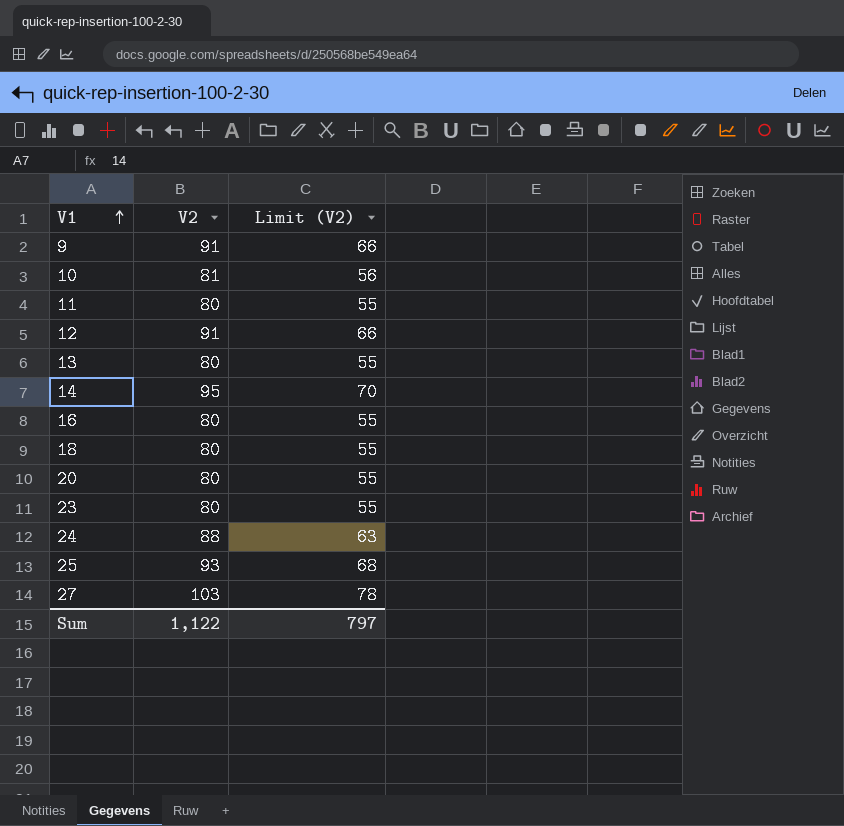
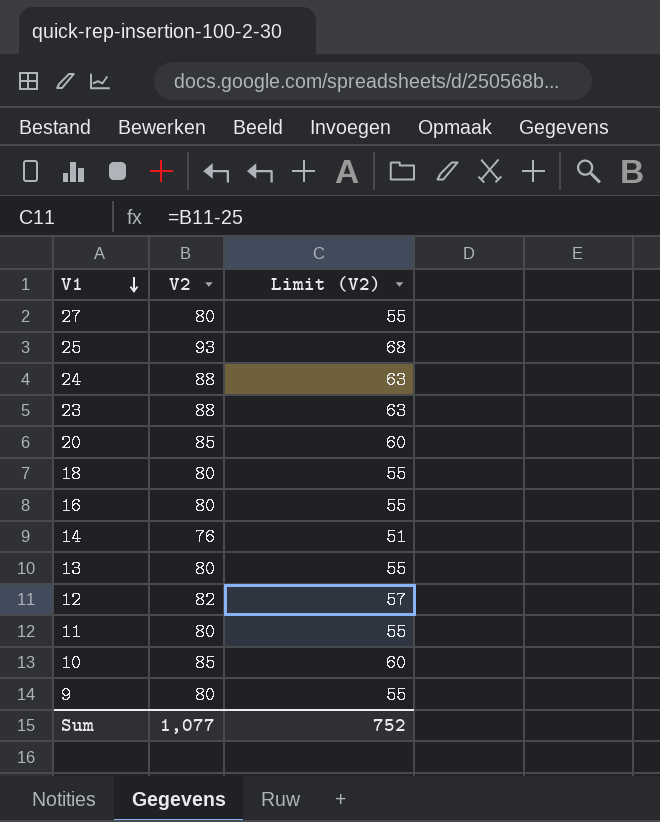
row order: V1 ascending -> V1 descending
27 | V2: 103 -> 80
27 | Limit (V2): 78 -> 55
23 | V2: 80 -> 88
23 | Limit (V2): 55 -> 63
20 | V2: 80 -> 85
20 | Limit (V2): 55 -> 60
14 | V2: 95 -> 76
14 | Limit (V2): 70 -> 51
12 | V2: 91 -> 82
12 | Limit (V2): 66 -> 57
10 | V2: 81 -> 85
10 | Limit (V2): 56 -> 60
9 | V2: 91 -> 80
9 | Limit (V2): 66 -> 55
Sum | V2: 1,122 -> 1,077
Sum | Limit (V2): 797 -> 752

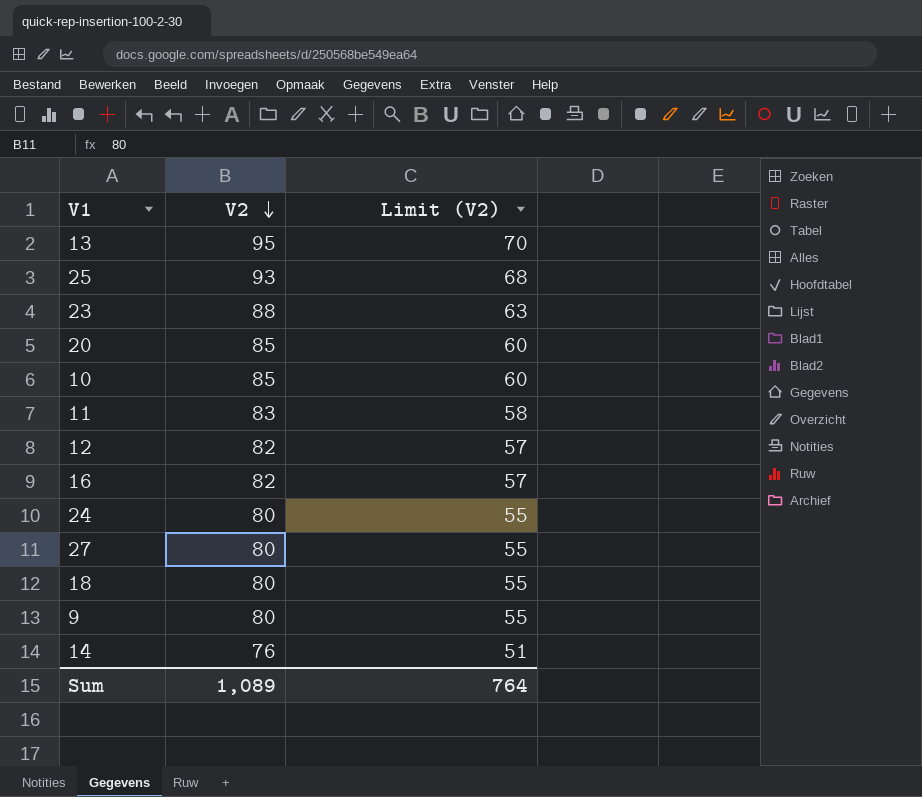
row order: V1 descending -> V2 descending
13 | V2: 80 -> 95
13 | Limit (V2): 55 -> 70
11 | V2: 80 -> 83
11 | Limit (V2): 55 -> 58
16 | V2: 80 -> 82
16 | Limit (V2): 55 -> 57
24 | V2: 88 -> 80
24 | Limit (V2): 63 -> 55
Sum | V2: 1,077 -> 1,089
Sum | Limit (V2): 752 -> 764

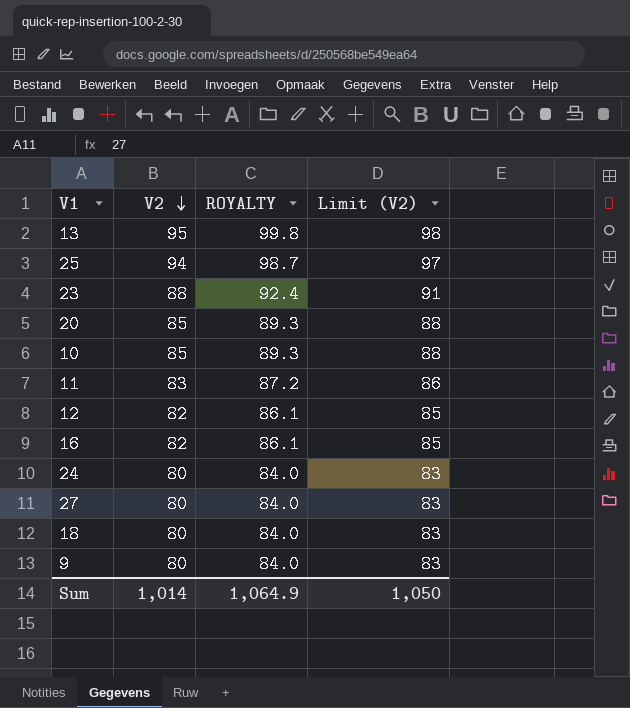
column ROYALTY | formula: none -> [V2] * 1.05
column Limit (V2) | formula: [V2] - 25 -> [V2] + 3
row 14: 76 | 51 -> none
25 | V2: 93 -> 94
Sum | V2: 1,089 -> 1,014
Sum | Limit (V2): 764 -> 1,050

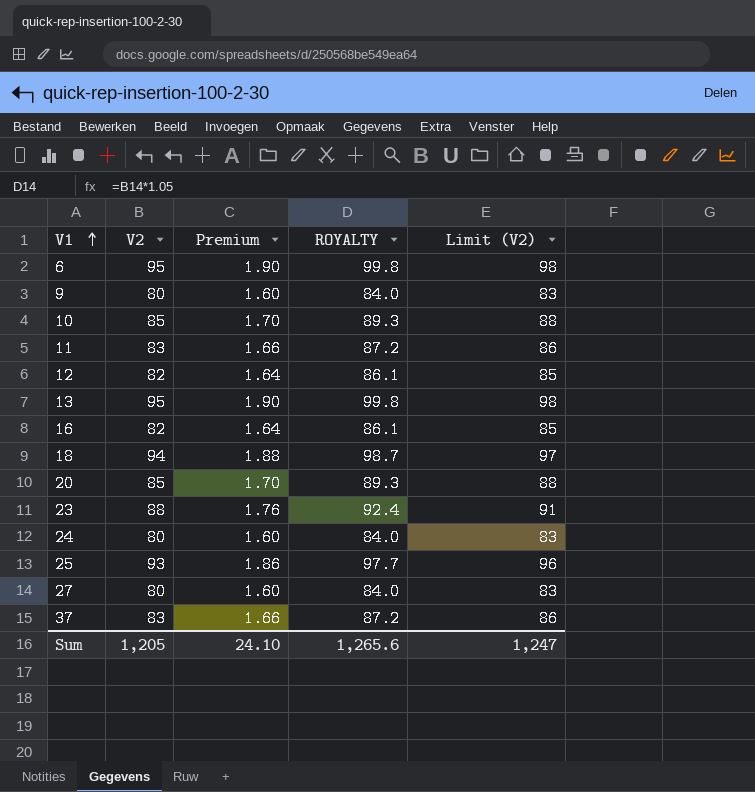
row order: V2 descending -> V1 ascending
column Premium | formula: none -> [V2] * 0.02
row 6: none -> 95 | 1.90 | 99.8 | 98
18 | V2: 80 -> 94
18 | ROYALTY: 84.0 -> 98.7
18 | Limit (V2): 83 -> 97
25 | V2: 94 -> 93
25 | ROYALTY: 98.7 -> 97.7
25 | Limit (V2): 97 -> 96
row 37: none -> 83 | 1.66 | 87.2 | 86
Sum | V2: 1,014 -> 1,205
Sum | ROYALTY: 1,064.9 -> 1,265.6
Sum | Limit (V2): 1,050 -> 1,247

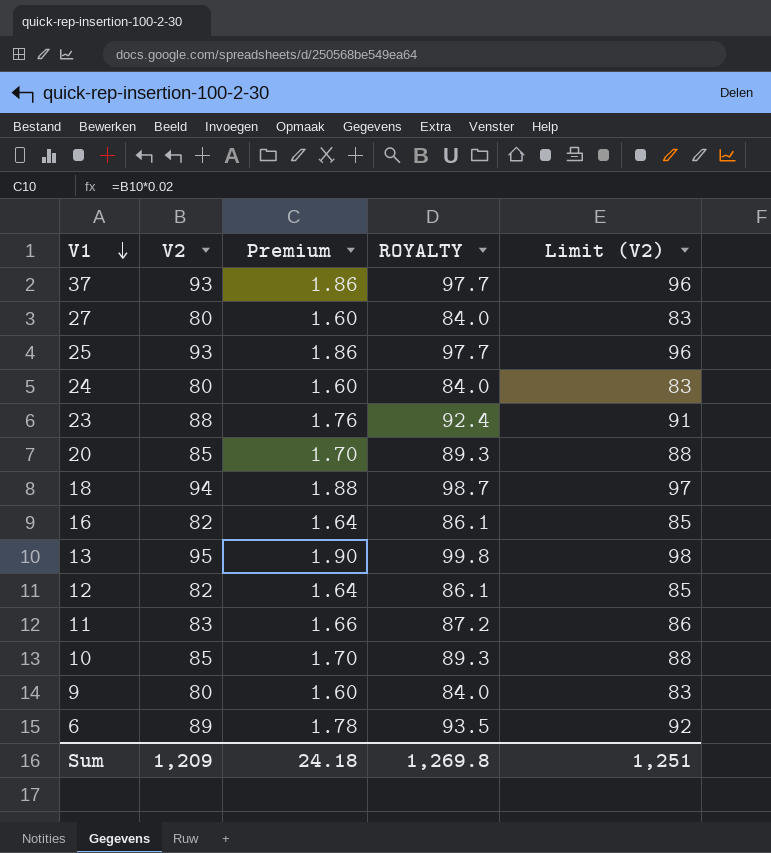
row order: V1 ascending -> V1 descending
37 | V2: 83 -> 93
37 | Premium: 1.66 -> 1.86
37 | ROYALTY: 87.2 -> 97.7
37 | Limit (V2): 86 -> 96
6 | V2: 95 -> 89
6 | Premium: 1.90 -> 1.78
6 | ROYALTY: 99.8 -> 93.5
6 | Limit (V2): 98 -> 92
Sum | V2: 1,205 -> 1,209
Sum | Premium: 24.10 -> 24.18
Sum | ROYALTY: 1,265.6 -> 1,269.8
Sum | Limit (V2): 1,247 -> 1,251

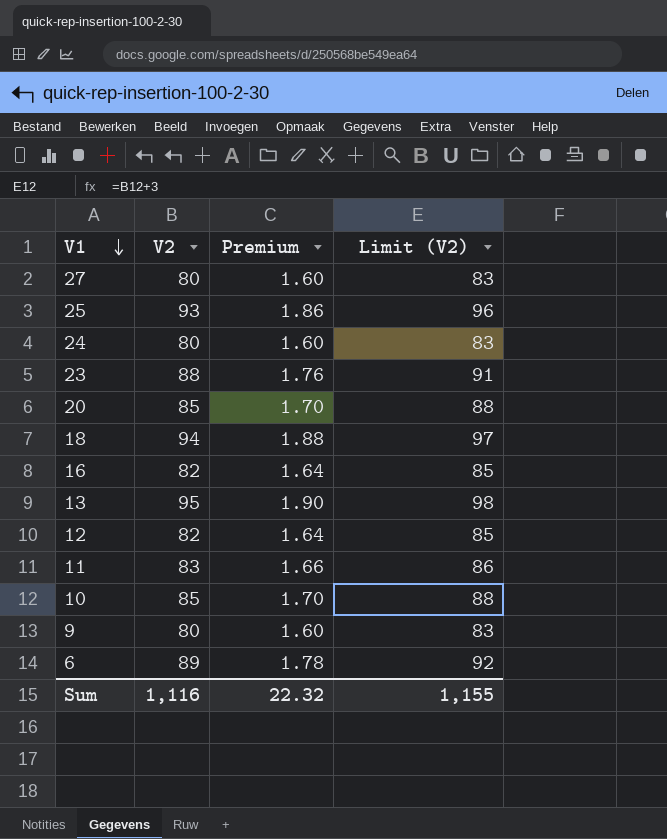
column ROYALTY | formula: [V2] * 1.05 -> none
row 37: 93 | 1.86 | 97.7 | 96 -> none
Sum | V2: 1,209 -> 1,116
Sum | Premium: 24.18 -> 22.32
Sum | Limit (V2): 1,251 -> 1,155

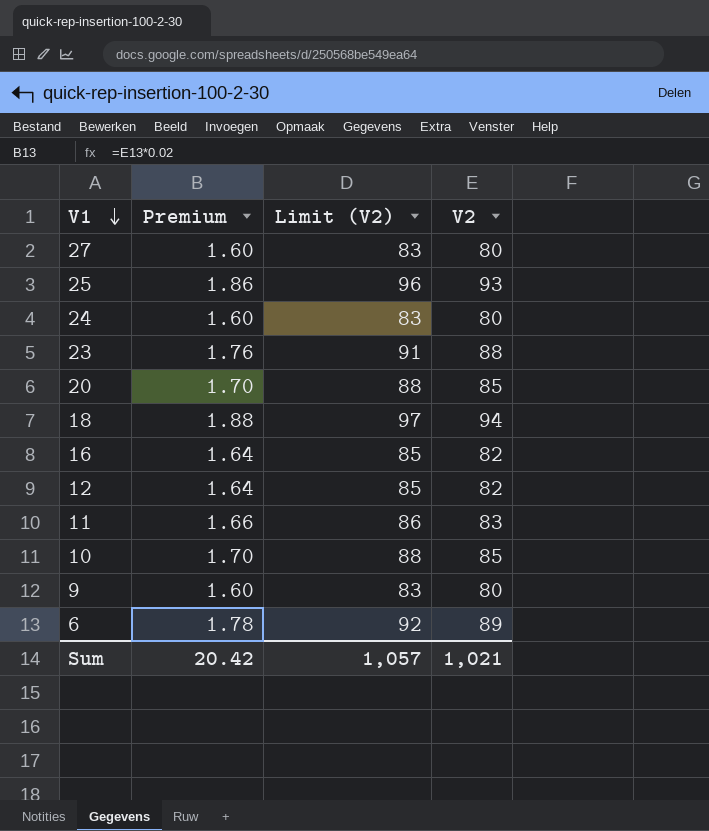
column V2 | position: 2 -> 4
row 13: 95 | 1.90 | 98 -> none
Sum | Premium: 22.32 -> 20.42
Sum | Limit (V2): 1,155 -> 1,057
Sum | V2: 1,116 -> 1,021

